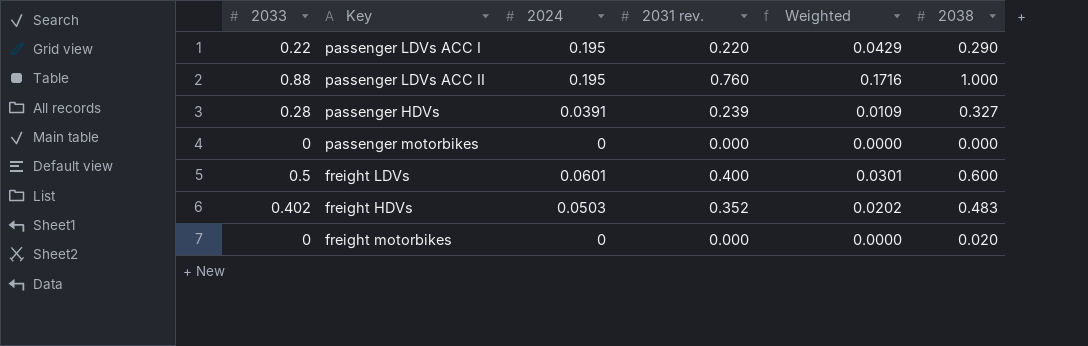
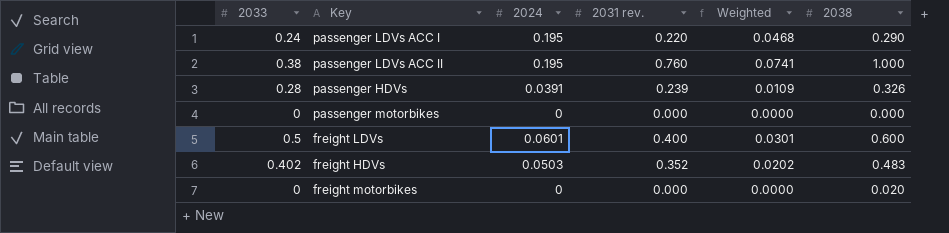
passenger LDVs ACC I | 2033: 0.22 -> 0.24
passenger LDVs ACC I | Weighted: 0.0429 -> 0.0468
passenger LDVs ACC II | 2033: 0.88 -> 0.38
passenger LDVs ACC II | Weighted: 0.1716 -> 0.0741
passenger HDVs | 2038: 0.327 -> 0.326

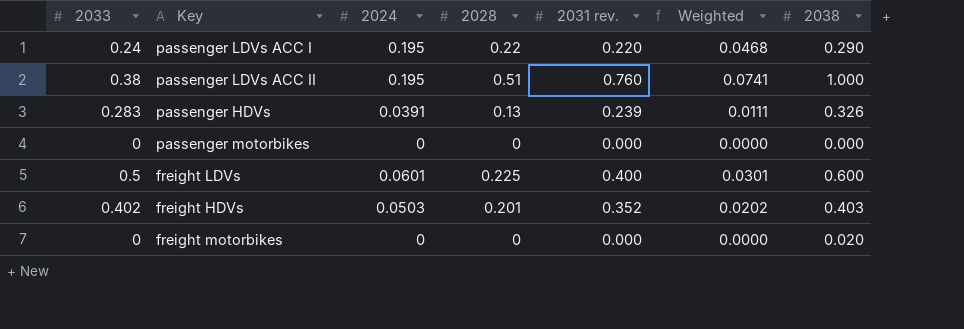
column 2028 | position: none -> 4
passenger HDVs | 2033: 0.28 -> 0.283
passenger HDVs | Weighted: 0.0109 -> 0.0111
freight HDVs | 2038: 0.483 -> 0.403

